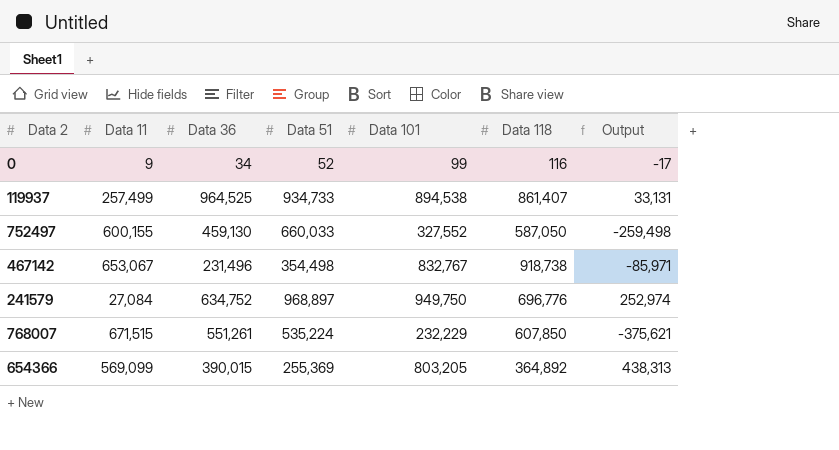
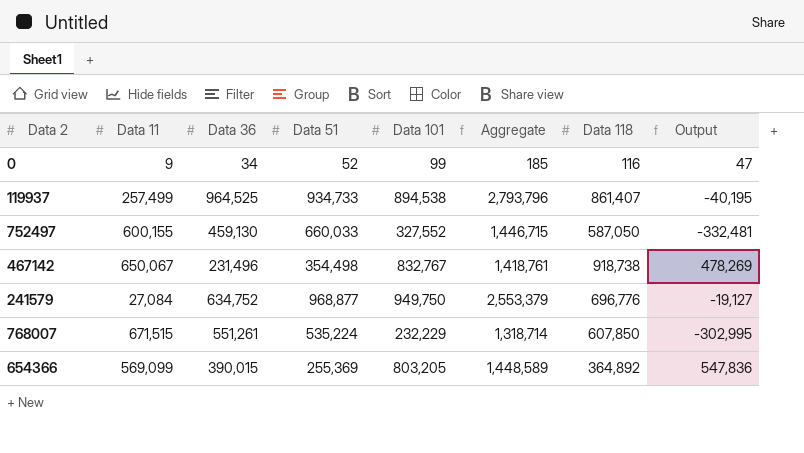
column Aggregate | formula: none -> [Data 36] + [Data 51] + [Data 101]
column Output | formula: [Data 101] - [Data 118] -> [Data 101] - [Data 51]
467142 | Data 11: 653,067 -> 650,067
241579 | Data 51: 968,897 -> 968,877

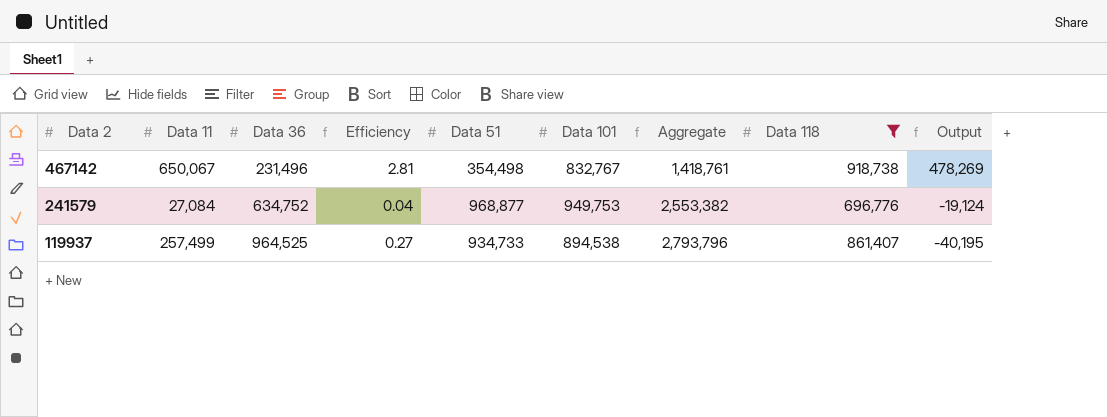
filter: none -> Data 118 >= 696,776
row order: none -> Data 2 descending
column Efficiency | formula: none -> [Data 11] / [Data 36]
241579 | Data 101: 949,750 -> 949,753
241579 | Aggregate: 2,553,379 -> 2,553,382
241579 | Output: -19,127 -> -19,124

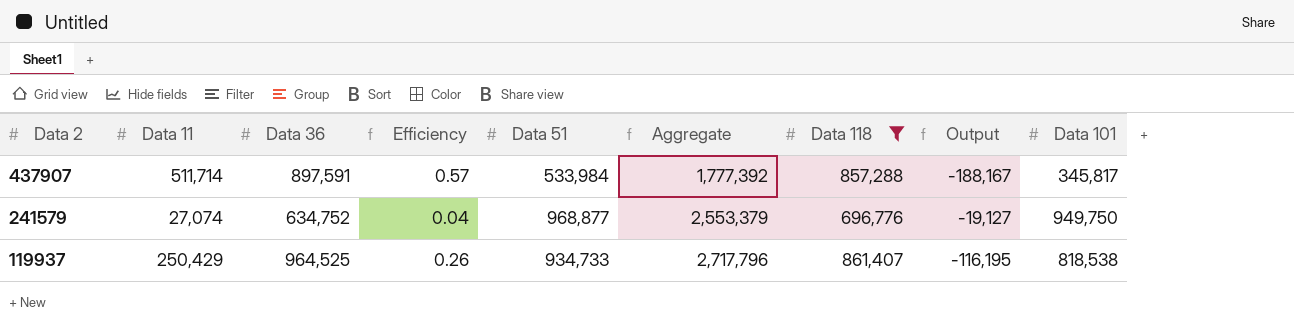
column Data 101 | position: 6 -> 9
row 467142: 650,067 | 231,496 | 2.81 | 354,498 | 832,767 | 1,418,761 | 918,738 | 478,269 -> none
row 437907: none -> 511,714 | 897,591 | 0.57 | 533,984 | 1,777,392 | 857,288 | -188,167 | 345,817
241579 | Data 11: 27,084 -> 27,074
241579 | Aggregate: 2,553,382 -> 2,553,379
241579 | Output: -19,124 -> -19,127
241579 | Data 101: 949,753 -> 949,750
119937 | Data 11: 257,499 -> 250,429
119937 | Efficiency: 0.27 -> 0.26
119937 | Aggregate: 2,793,796 -> 2,717,796
119937 | Output: -40,195 -> -116,195
119937 | Data 101: 894,538 -> 818,538

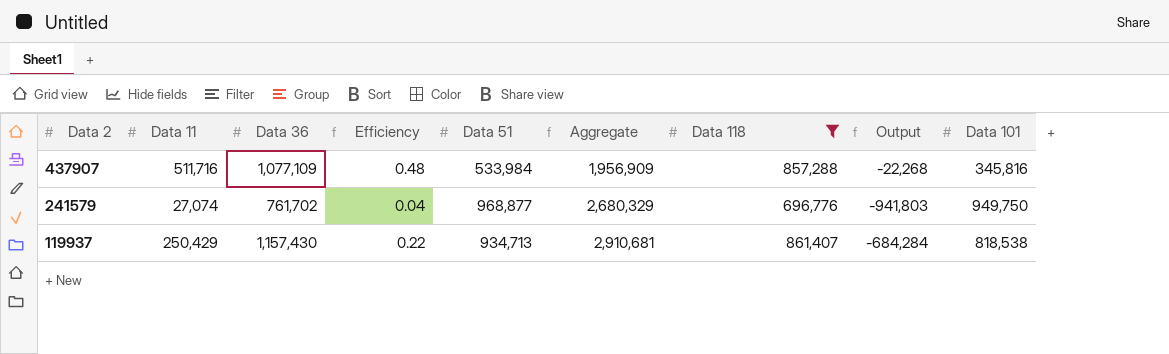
column Output | formula: [Data 101] - [Data 51] -> [Data 11] - [Data 51]
437907 | Data 11: 511,714 -> 511,716
437907 | Data 36: 897,591 -> 1,077,109
437907 | Efficiency: 0.57 -> 0.48
437907 | Aggregate: 1,777,392 -> 1,956,909
437907 | Data 101: 345,817 -> 345,816
241579 | Data 36: 634,752 -> 761,702
241579 | Aggregate: 2,553,379 -> 2,680,329
119937 | Data 36: 964,525 -> 1,157,430
119937 | Efficiency: 0.26 -> 0.22
119937 | Data 51: 934,733 -> 934,713
119937 | Aggregate: 2,717,796 -> 2,910,681

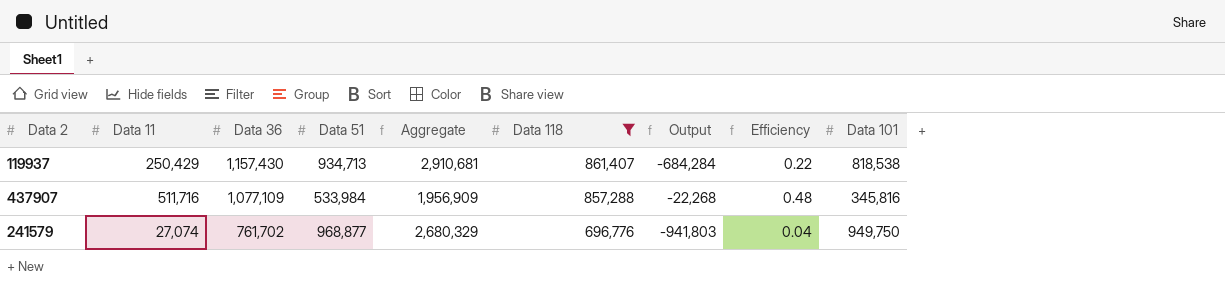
row order: Data 2 descending -> Data 36 descending
column Efficiency | position: 4 -> 8

